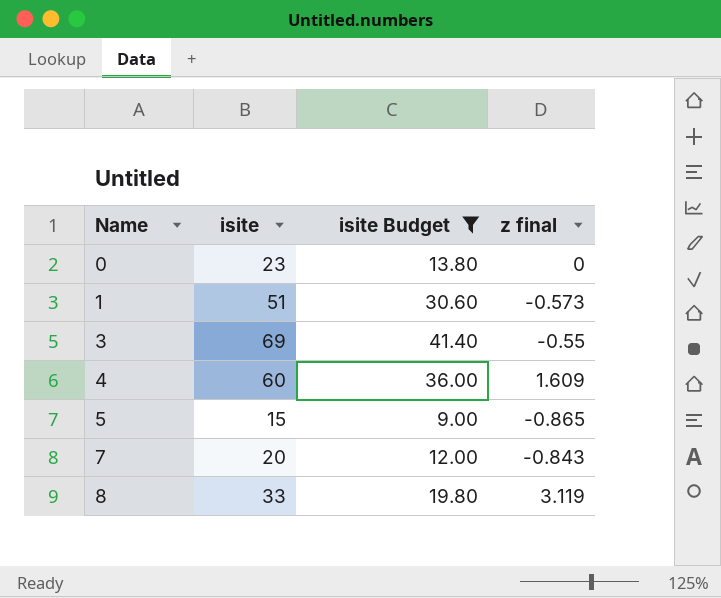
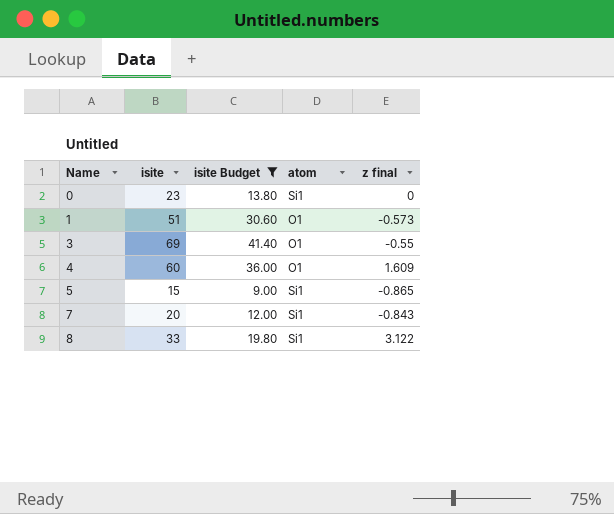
column atom | position: none -> 4
8 | z final: 3.119 -> 3.122

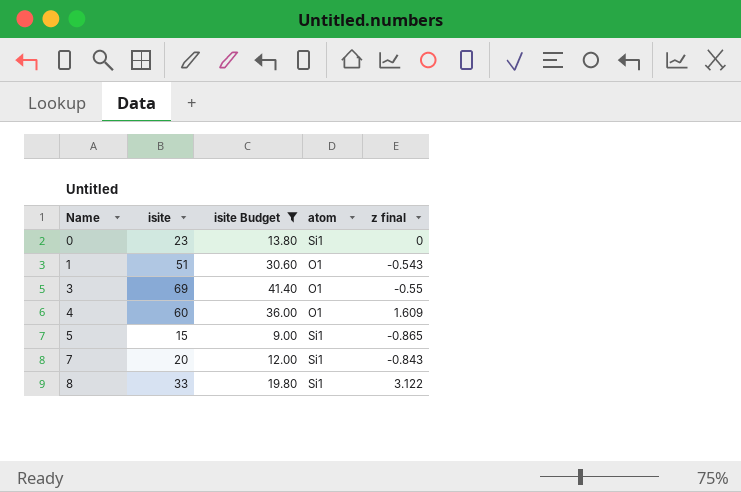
1 | z final: -0.573 -> -0.543

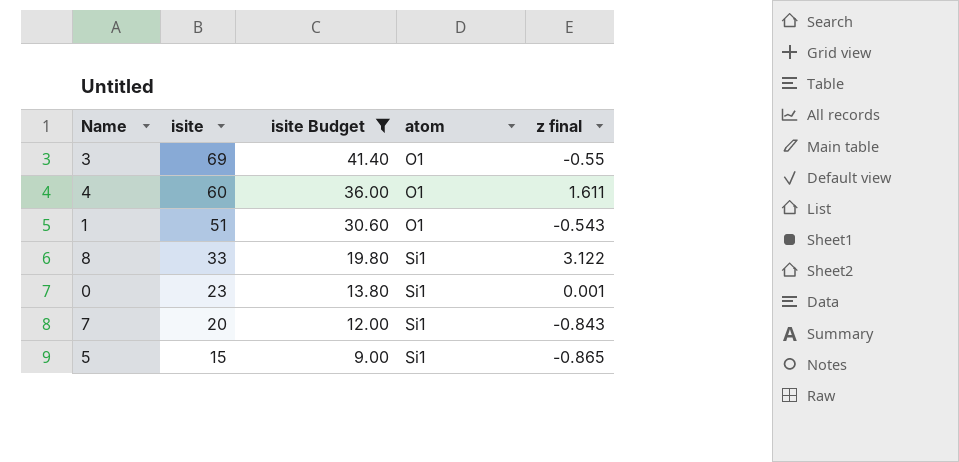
row order: Name ascending -> isite descending
4 | z final: 1.609 -> 1.611
0 | z final: 0 -> 0.001

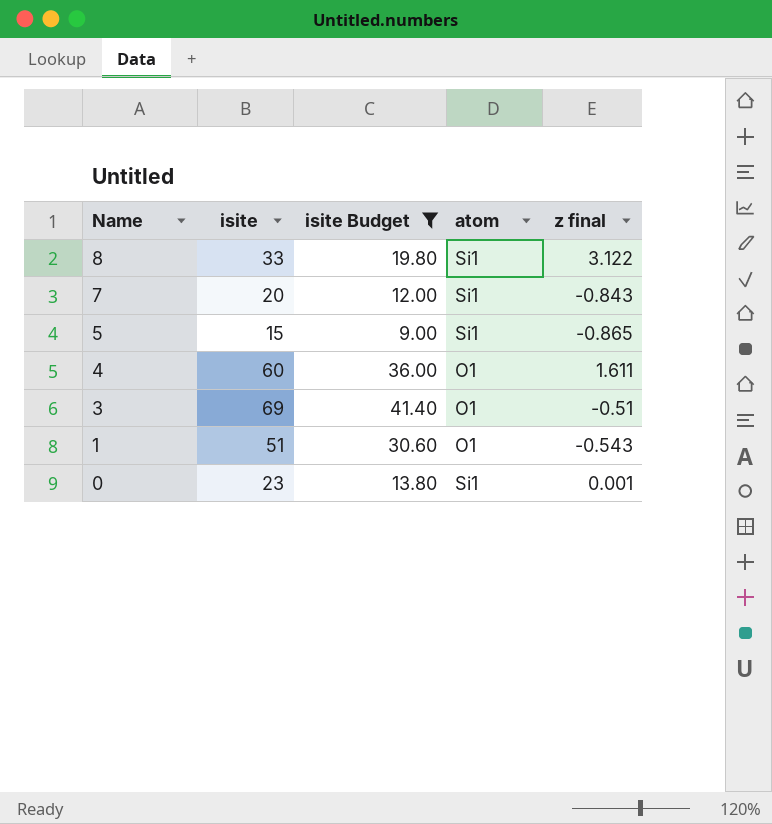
row order: isite descending -> Name descending
3 | z final: -0.55 -> -0.51

